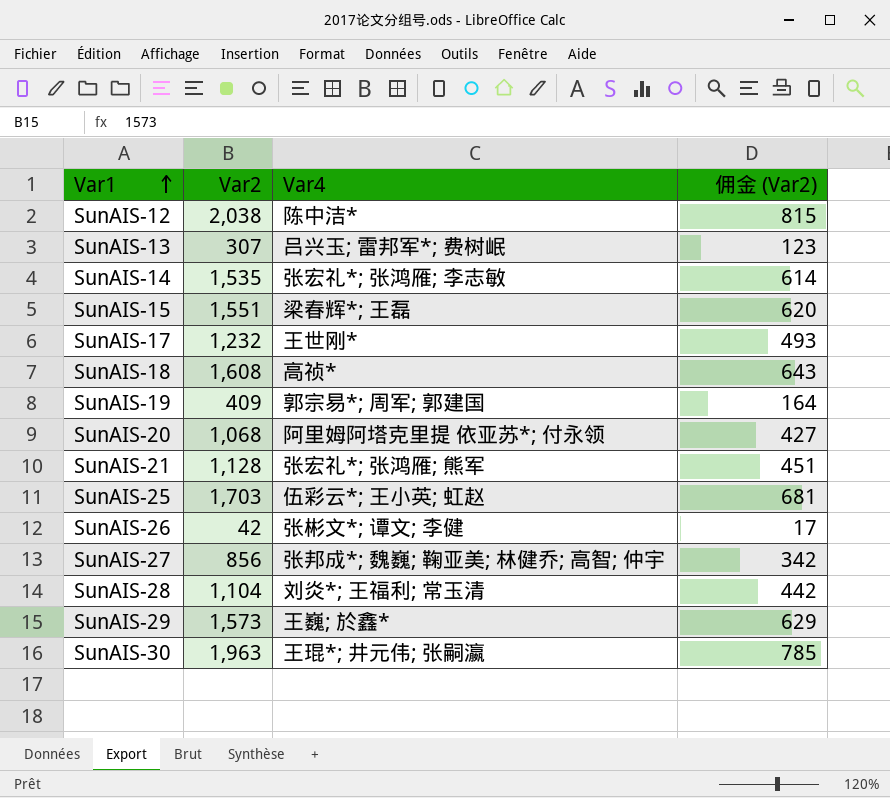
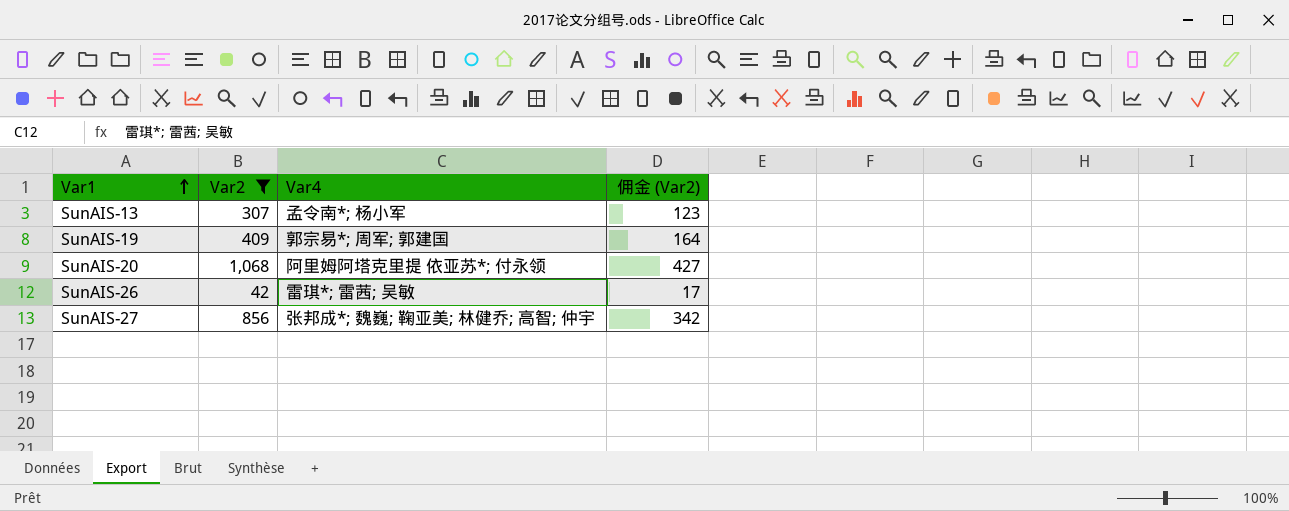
filter: none -> Var2 <= 1,068
SunAIS-13 | Var4: 吕兴玉; 雷邦军*; 费树岷 -> 孟令南*; 杨小军
SunAIS-26 | Var4: 张彬文*; 谭文; 李健 -> 雷琪*; 雷茜; 吴敏

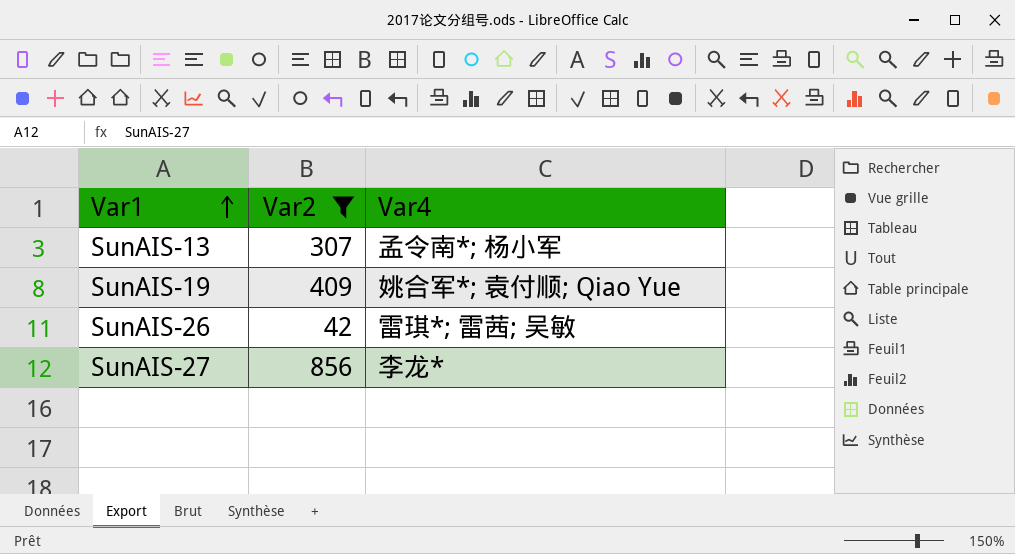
column 佣金 (Var2) | formula: [Var2] * 0.4 -> none
row SunAIS-20: 1,068 | 阿里姆阿塔克里提 依亚苏*; 付永领 | 427 -> none
SunAIS-19 | Var4: 郭宗易*; 周军; 郭建国 -> 姚合军*; 袁付顺; Qiao Yue
SunAIS-27 | Var4: 张邦成*; 魏巍; 鞠亚美; 林健乔; 高智; 仲宇 -> 李龙*

